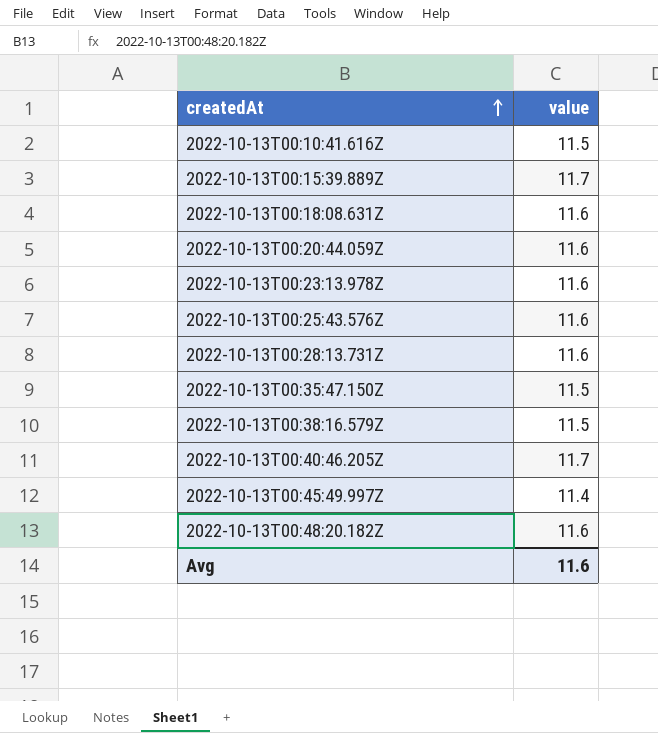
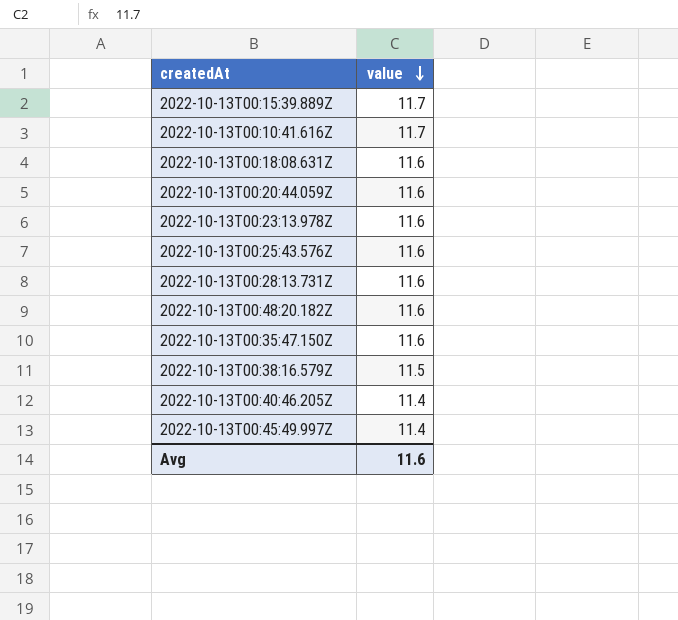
row order: createdAt ascending -> value descending
2022-10-13T00:10:41.616Z | value: 11.5 -> 11.7
2022-10-13T00:35:47.150Z | value: 11.5 -> 11.6
2022-10-13T00:40:46.205Z | value: 11.7 -> 11.4

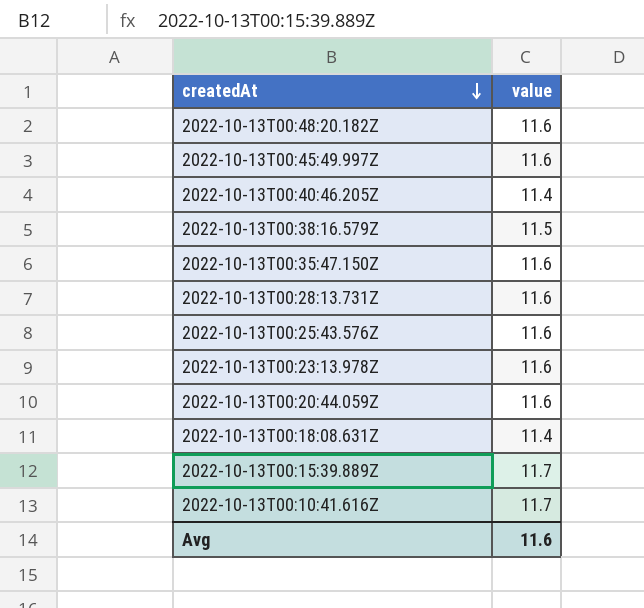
row order: value descending -> createdAt descending
2022-10-13T00:45:49.997Z | value: 11.4 -> 11.6
2022-10-13T00:18:08.631Z | value: 11.6 -> 11.4

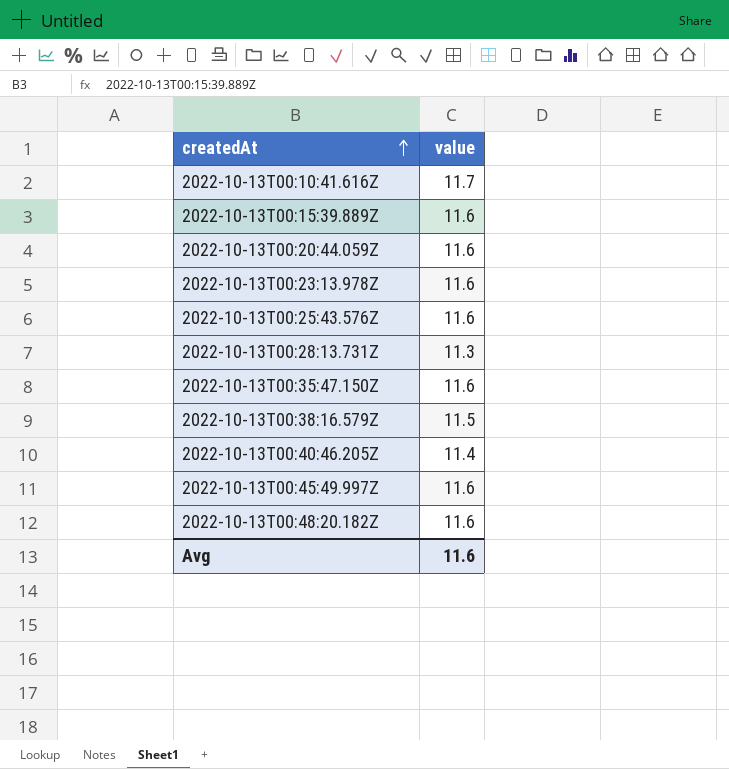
row order: createdAt descending -> createdAt ascending
row 2022-10-13T00:18:08.631Z: 11.4 -> none
2022-10-13T00:15:39.889Z | value: 11.7 -> 11.6
2022-10-13T00:28:13.731Z | value: 11.6 -> 11.3

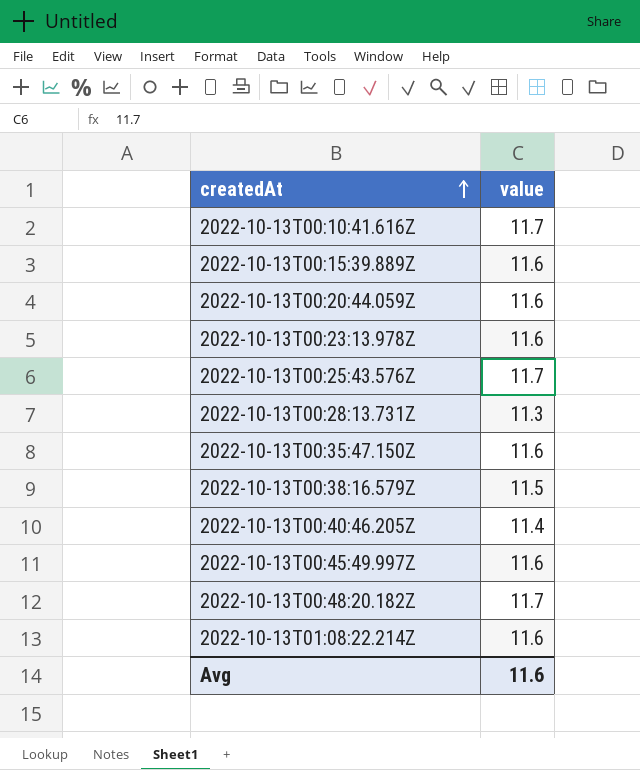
2022-10-13T00:25:43.576Z | value: 11.6 -> 11.7
2022-10-13T00:48:20.182Z | value: 11.6 -> 11.7
row 2022-10-13T01:08:22.214Z: none -> 11.6

